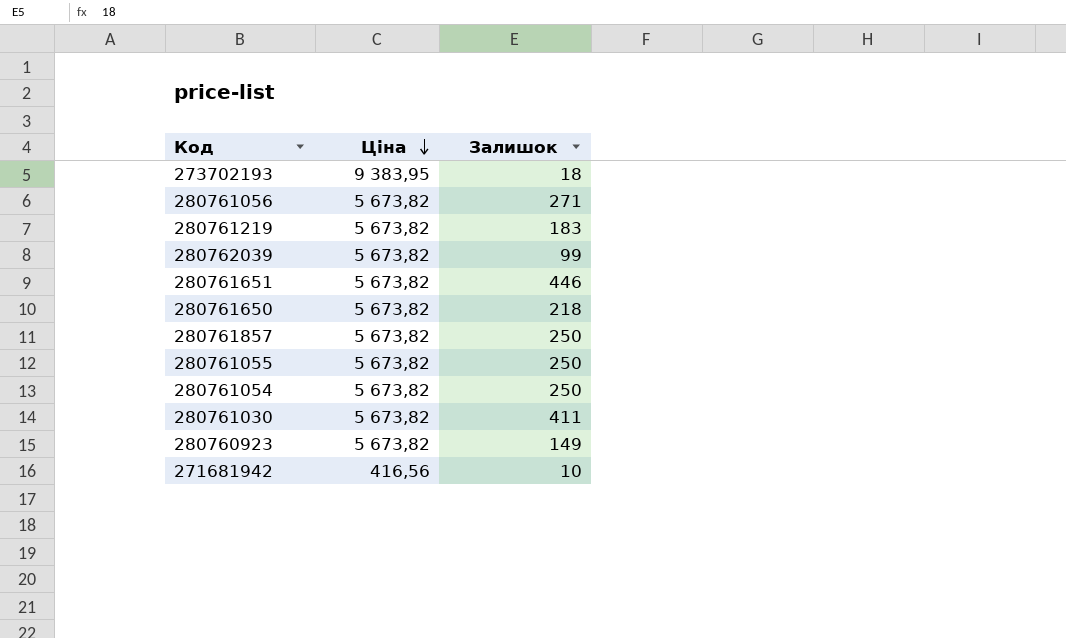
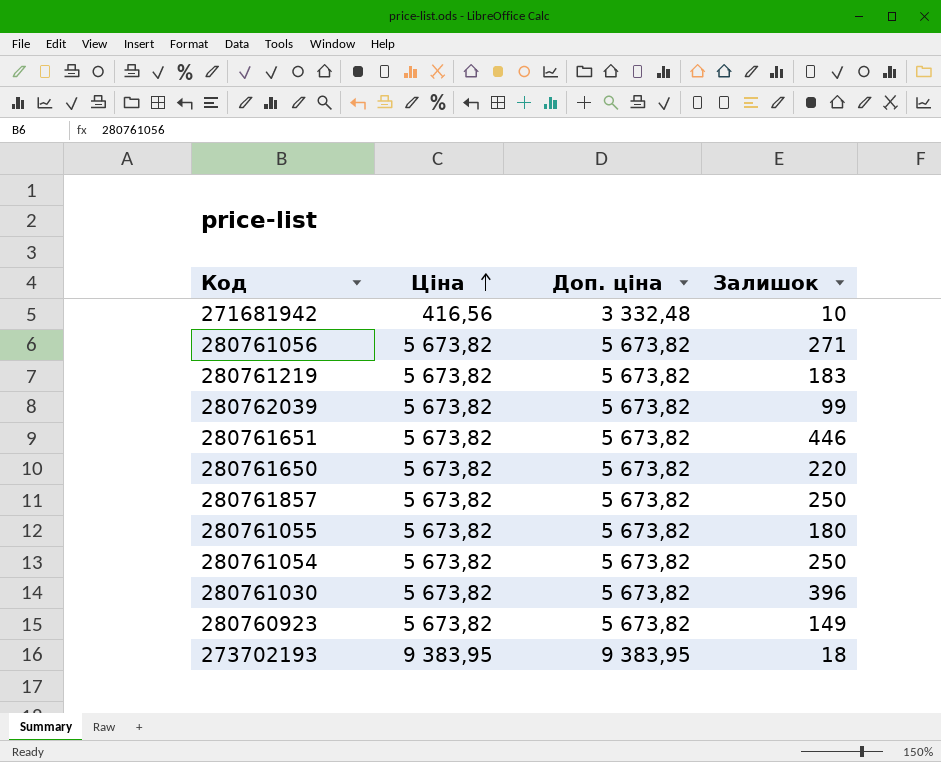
row order: Ціна descending -> Ціна ascending
column Доп. ціна | position: none -> 3
280761650 | Залишок: 218 -> 220
280761055 | Залишок: 250 -> 180
280761030 | Залишок: 411 -> 396

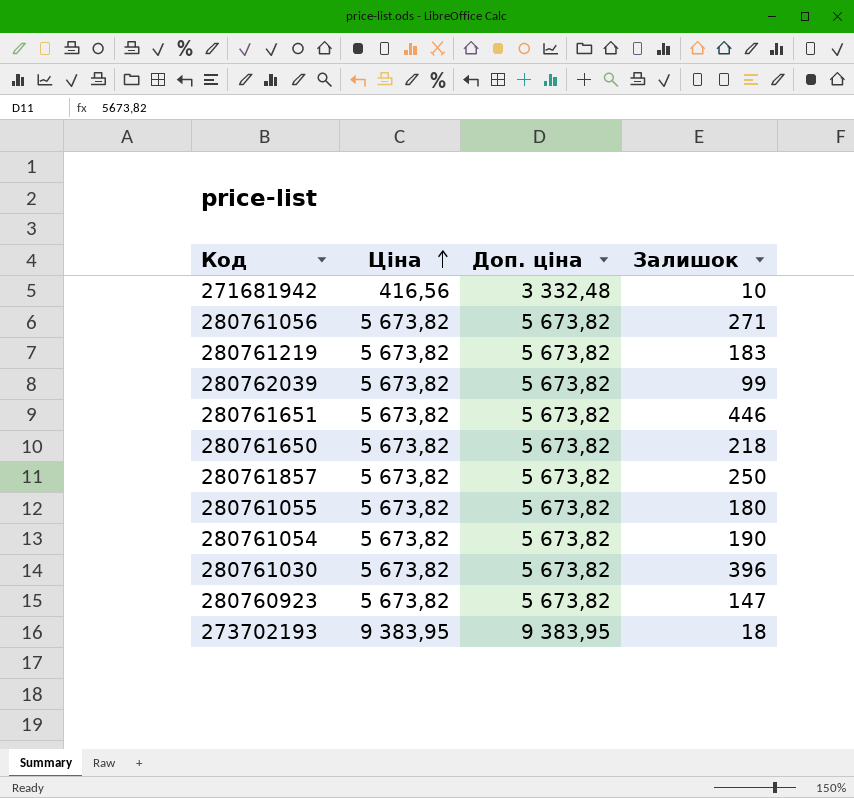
280761650 | Залишок: 220 -> 218
280761054 | Залишок: 250 -> 190
280760923 | Залишок: 149 -> 147

